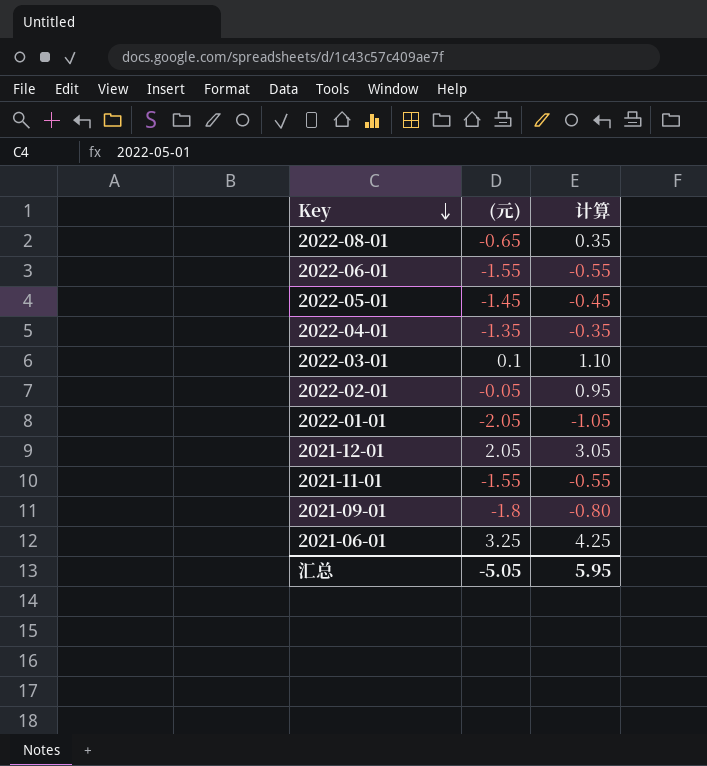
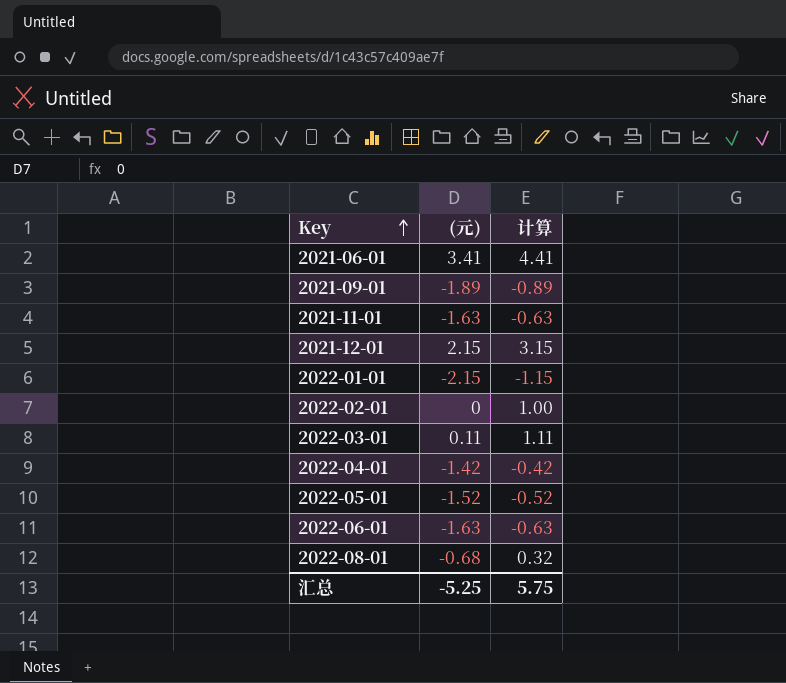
row order: Key descending -> Key ascending
2021-06-01 | (元): 3.25 -> 3.41
2021-06-01 | 计算: 4.25 -> 4.41
2021-09-01 | (元): -1.8 -> -1.89
2021-09-01 | 计算: -0.80 -> -0.89
2021-11-01 | (元): -1.55 -> -1.63
2021-11-01 | 计算: -0.55 -> -0.63
2021-12-01 | (元): 2.05 -> 2.15
2021-12-01 | 计算: 3.05 -> 3.15
2022-01-01 | (元): -2.05 -> -2.15
2022-01-01 | 计算: -1.05 -> -1.15
2022-02-01 | (元): -0.05 -> 0
2022-02-01 | 计算: 0.95 -> 1.00
2022-03-01 | (元): 0.1 -> 0.11
2022-03-01 | 计算: 1.10 -> 1.11
2022-04-01 | (元): -1.35 -> -1.42
2022-04-01 | 计算: -0.35 -> -0.42
2022-05-01 | (元): -1.45 -> -1.52
2022-05-01 | 计算: -0.45 -> -0.52
2022-06-01 | (元): -1.55 -> -1.63
2022-06-01 | 计算: -0.55 -> -0.63
2022-08-01 | (元): -0.65 -> -0.68
2022-08-01 | 计算: 0.35 -> 0.32
汇总 | (元): -5.05 -> -5.25
汇总 | 计算: 5.95 -> 5.75

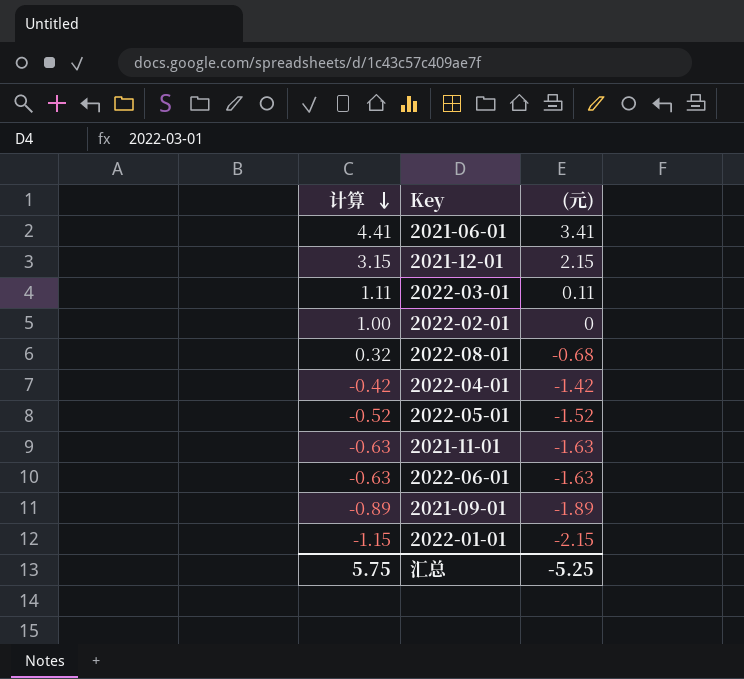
row order: Key ascending -> 计算 descending
column 计算 | position: 3 -> 1

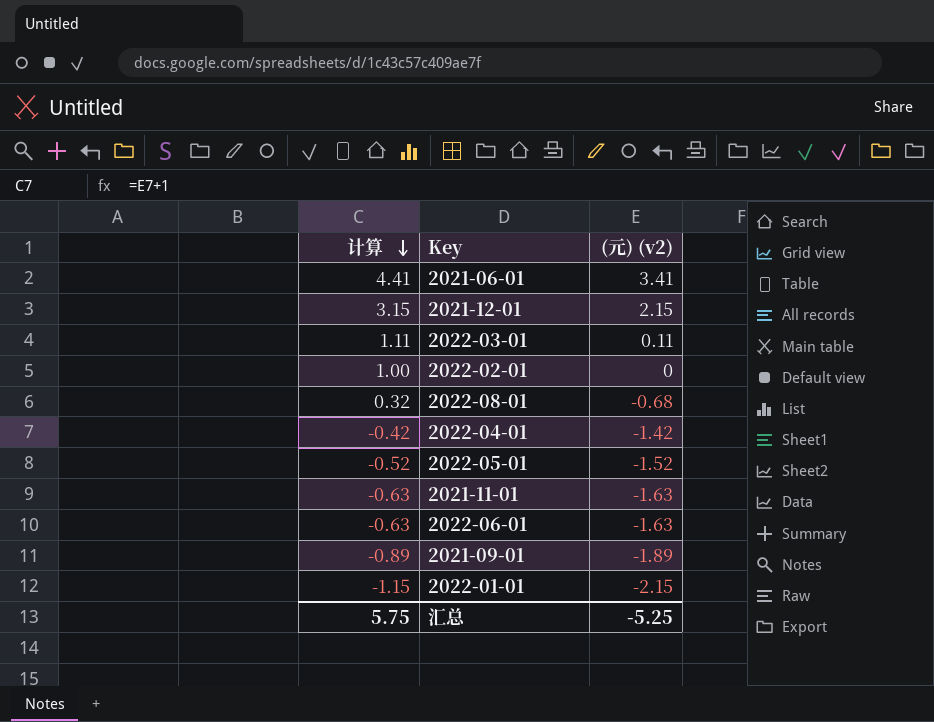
column name: (元) -> (元) (v2)

